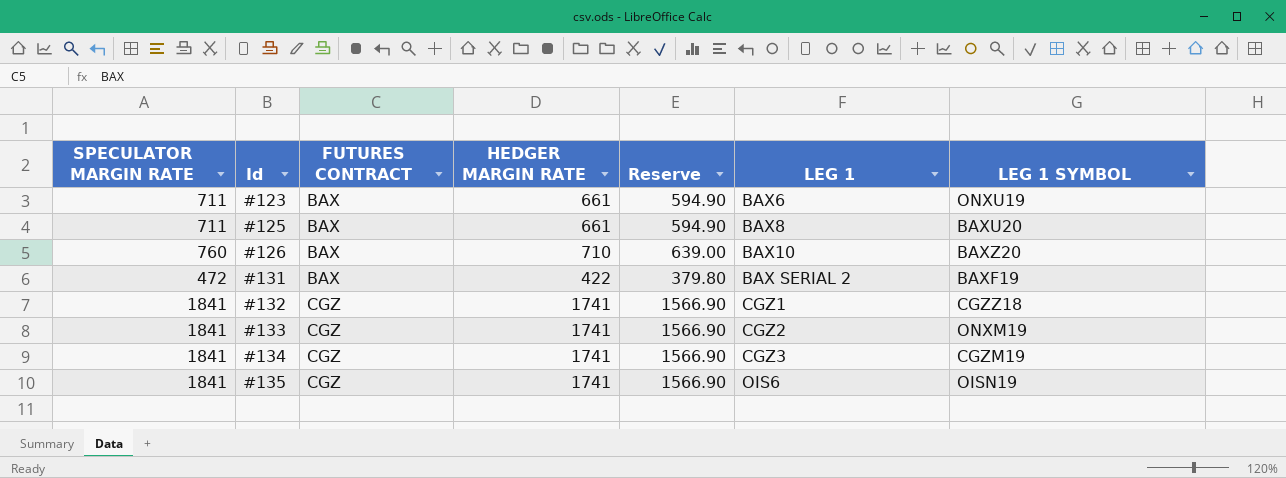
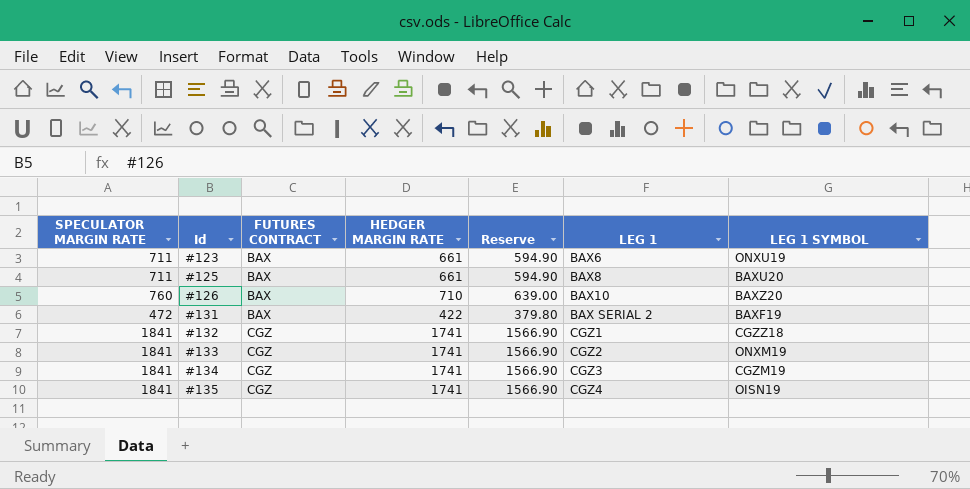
#135 | LEG 1: OIS6 -> CGZ4

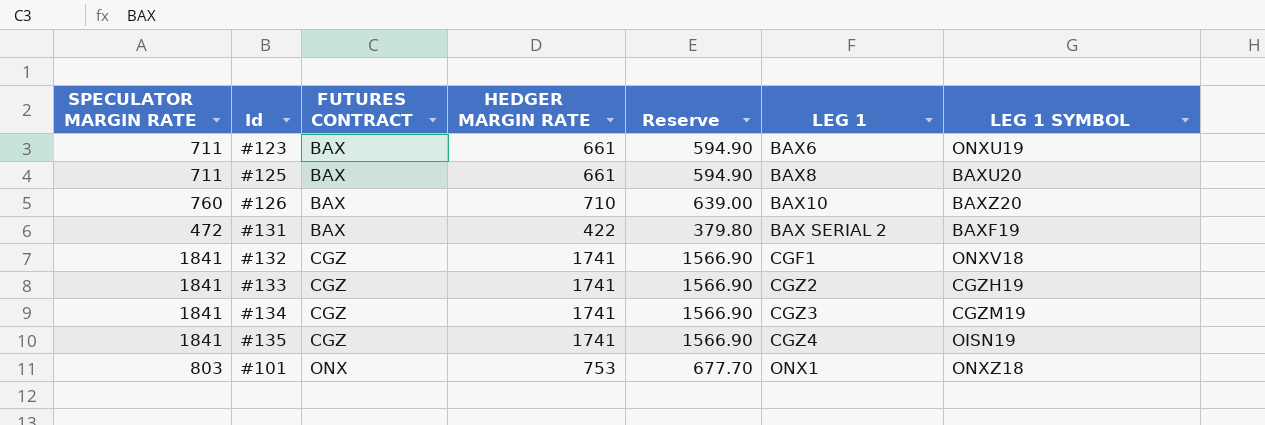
#132 | LEG 1: CGZ1 -> CGF1
#132 | LEG 1 SYMBOL: CGZZ18 -> ONXV18
#133 | LEG 1 SYMBOL: ONXM19 -> CGZH19
row #101: none -> 803 | ONX | 753 | 677.70 | ONX1 | ONXZ18

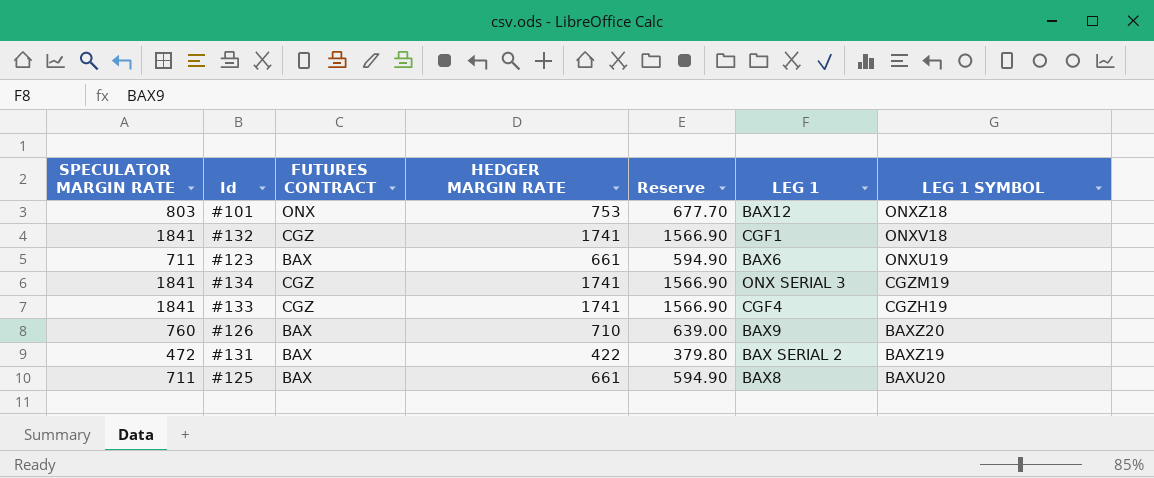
row order: FUTURES CONTRACT ascending -> LEG 1 SYMBOL descending
row #135: 1841 | CGZ | 1741 | 1566.90 | CGZ4 | OISN19 -> none
#101 | LEG 1: ONX1 -> BAX12
#134 | LEG 1: CGZ3 -> ONX SERIAL 3
#133 | LEG 1: CGZ2 -> CGF4
#126 | LEG 1: BAX10 -> BAX9
#131 | LEG 1 SYMBOL: BAXF19 -> BAXZ19

